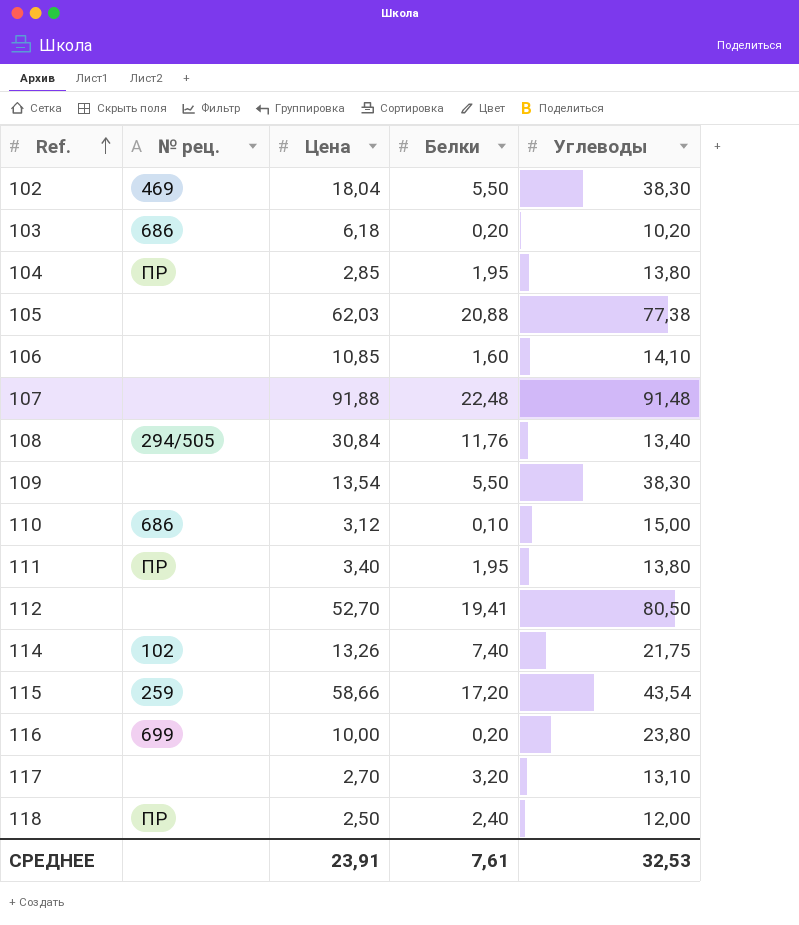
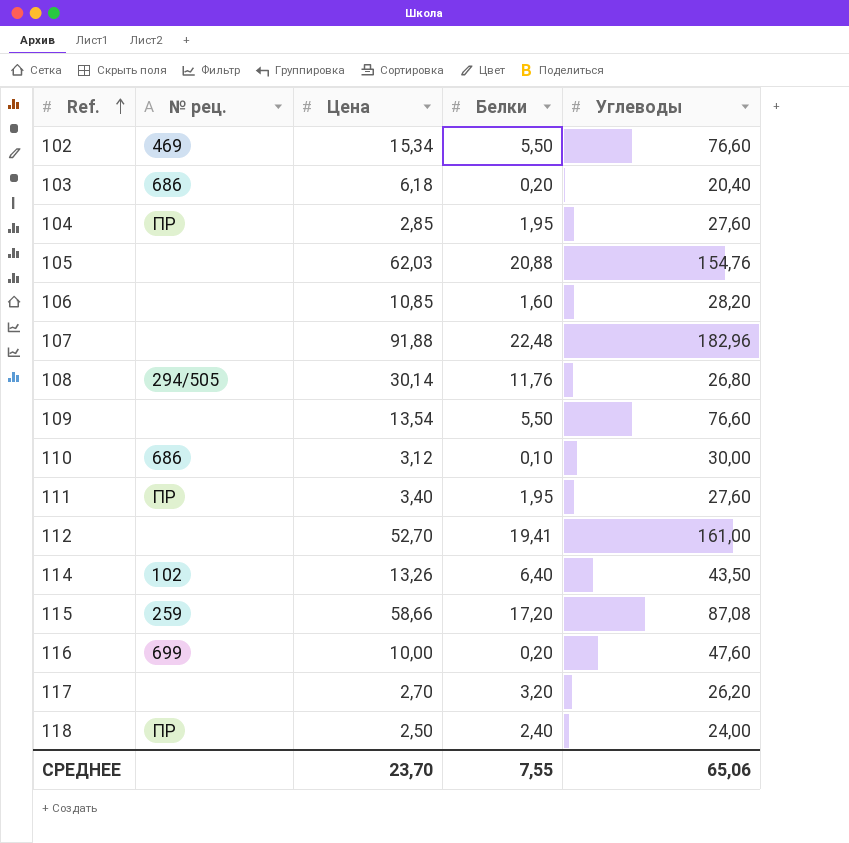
102 | Цена: 18,04 -> 15,34
102 | Углеводы: 38,30 -> 76,60
103 | Углеводы: 10,20 -> 20,40
104 | Углеводы: 13,80 -> 27,60
105 | Углеводы: 77,38 -> 154,76
106 | Углеводы: 14,10 -> 28,20
107 | Углеводы: 91,48 -> 182,96
108 | Цена: 30,84 -> 30,14
108 | Углеводы: 13,40 -> 26,80
109 | Углеводы: 38,30 -> 76,60
110 | Углеводы: 15,00 -> 30,00
111 | Углеводы: 13,80 -> 27,60
112 | Углеводы: 80,50 -> 161,00
114 | Белки: 7,40 -> 6,40
114 | Углеводы: 21,75 -> 43,50
115 | Углеводы: 43,54 -> 87,08
116 | Углеводы: 23,80 -> 47,60
117 | Углеводы: 13,10 -> 26,20
118 | Углеводы: 12,00 -> 24,00
СРЕДНЕЕ | Цена: 23,91 -> 23,70
СРЕДНЕЕ | Белки: 7,61 -> 7,55
СРЕДНЕЕ | Углеводы: 32,53 -> 65,06

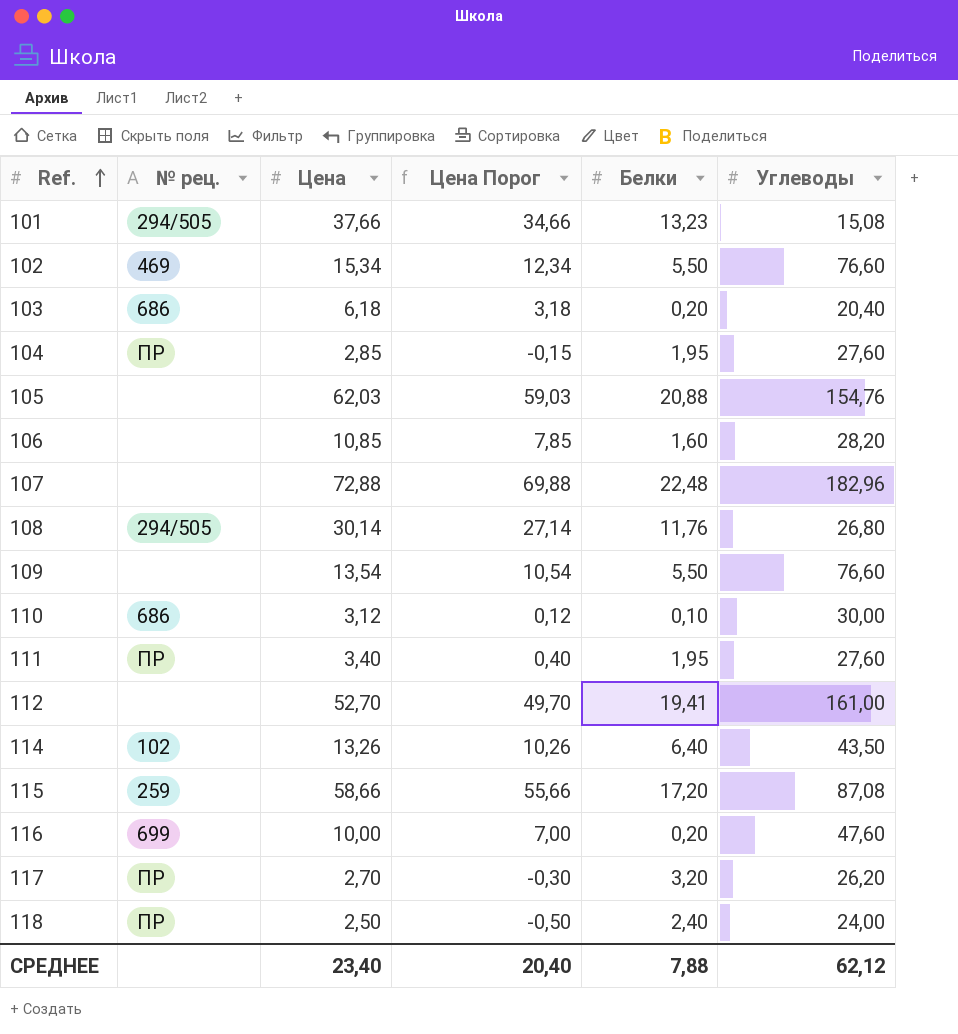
column Цена Порог | formula: none -> [Цена] - 3
row 101: none -> 294/505 | 37,66 | 34,66 | 13,23 | 15,08
107 | Цена: 91,88 -> 72,88
117 | № рец.: none -> ПР
СРЕДНЕЕ | Цена: 23,70 -> 23,40
СРЕДНЕЕ | Белки: 7,55 -> 7,88
СРЕДНЕЕ | Углеводы: 65,06 -> 62,12

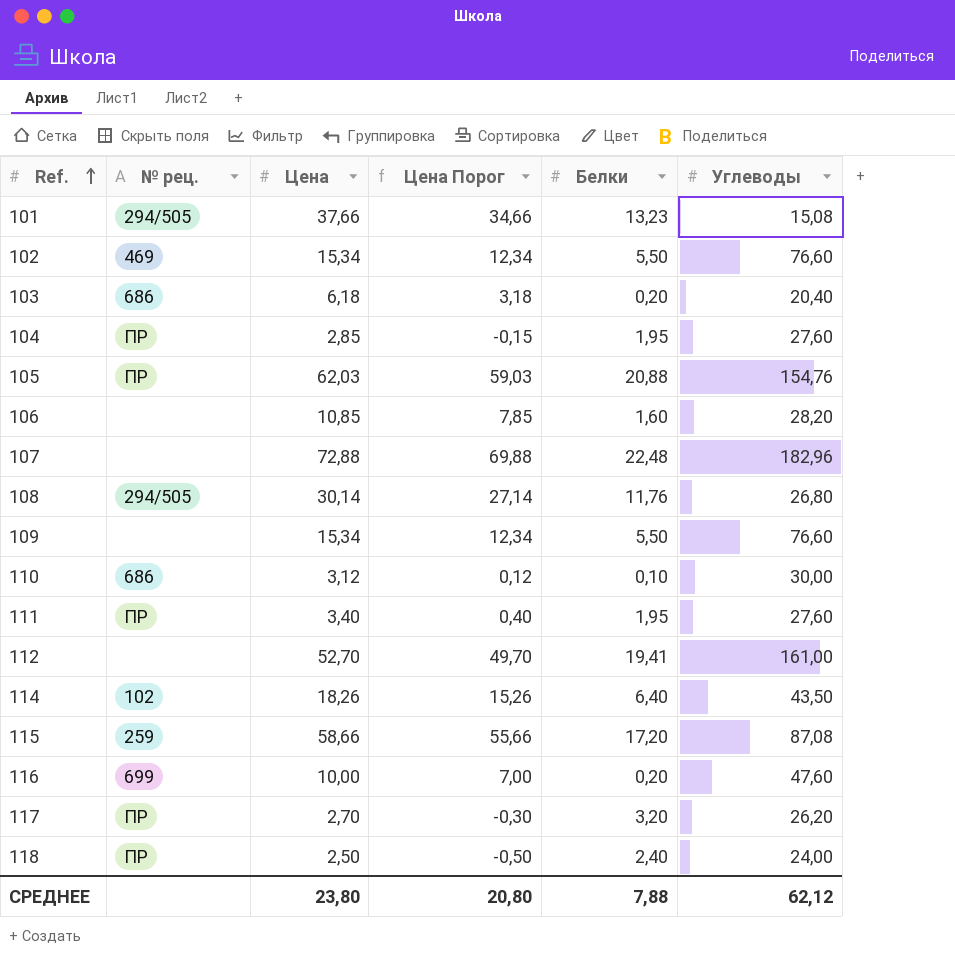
105 | № рец.: none -> ПР
109 | Цена: 13,54 -> 15,34
109 | Цена Порог: 10,54 -> 12,34
114 | Цена: 13,26 -> 18,26
114 | Цена Порог: 10,26 -> 15,26
СРЕДНЕЕ | Цена: 23,40 -> 23,80
СРЕДНЕЕ | Цена Порог: 20,40 -> 20,80

